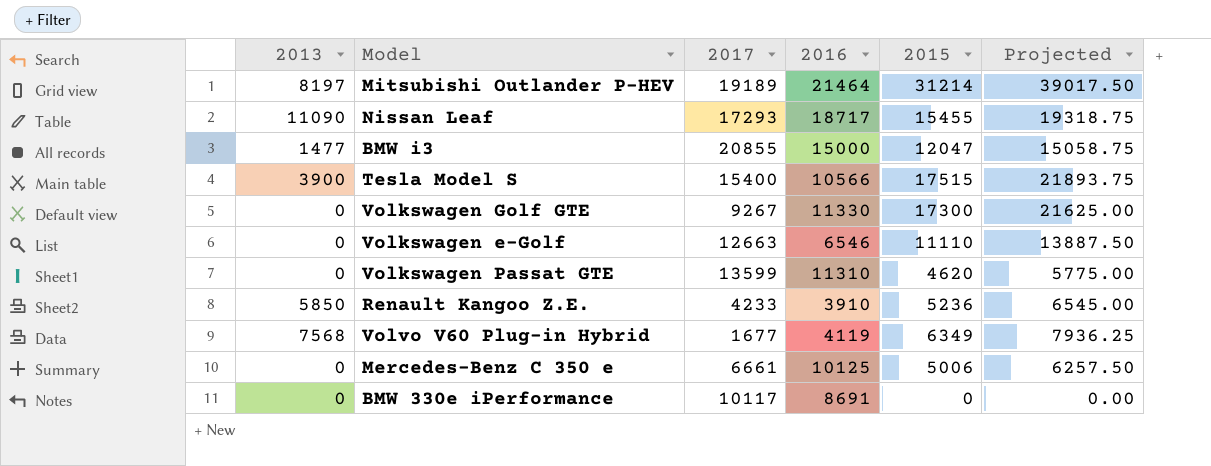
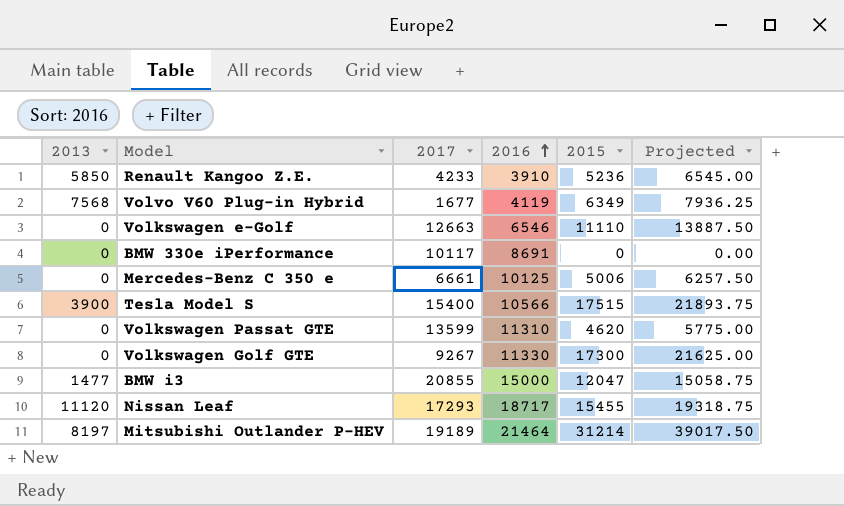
row order: none -> 2016 ascending
Nissan Leaf | 2013: 11090 -> 11120

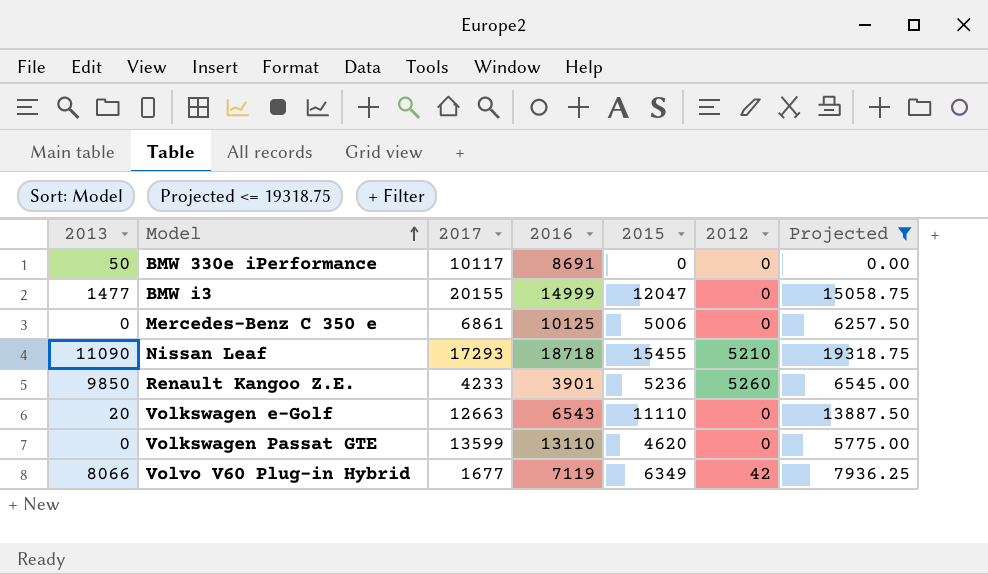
filter: none -> Projected <= 19318.75
row order: 2016 ascending -> Model ascending
column 2012 | position: none -> 6
BMW 330e iPerformance | 2013: 0 -> 50
BMW i3 | 2017: 20855 -> 20155
BMW i3 | 2016: 15000 -> 14999
Mercedes-Benz C 350 e | 2017: 6661 -> 6861
Nissan Leaf | 2013: 11120 -> 11090
Nissan Leaf | 2016: 18717 -> 18718
Renault Kangoo Z.E. | 2013: 5850 -> 9850
Renault Kangoo Z.E. | 2016: 3910 -> 3901
Volkswagen e-Golf | 2013: 0 -> 20
Volkswagen e-Golf | 2016: 6546 -> 6543
Volkswagen Passat GTE | 2016: 11310 -> 13110
Volvo V60 Plug-in Hybrid | 2013: 7568 -> 8066
Volvo V60 Plug-in Hybrid | 2016: 4119 -> 7119

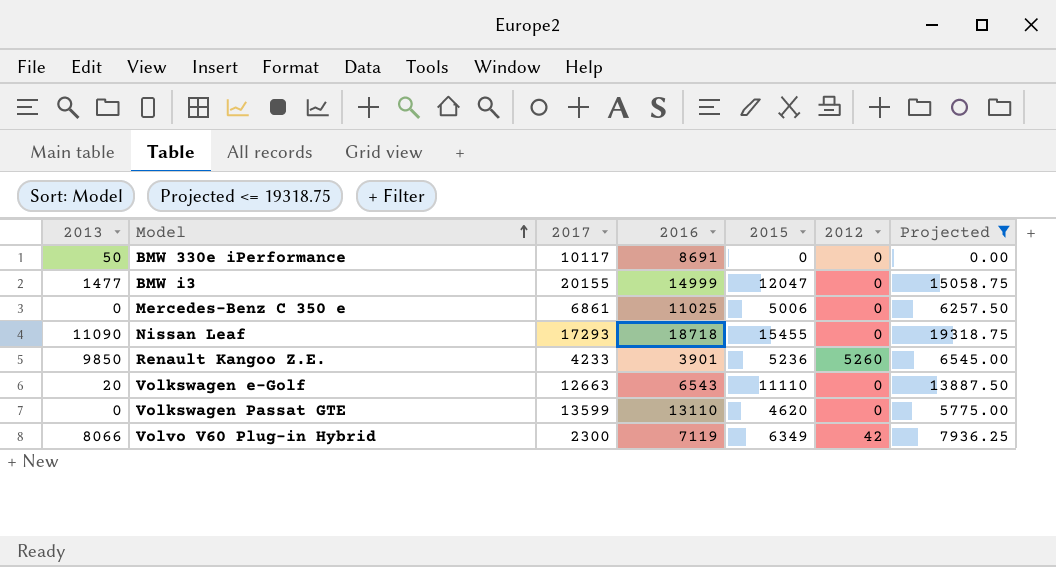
Mercedes-Benz C 350 e | 2016: 10125 -> 11025
Nissan Leaf | 2012: 5210 -> 0
Volvo V60 Plug-in Hybrid | 2017: 1677 -> 2300

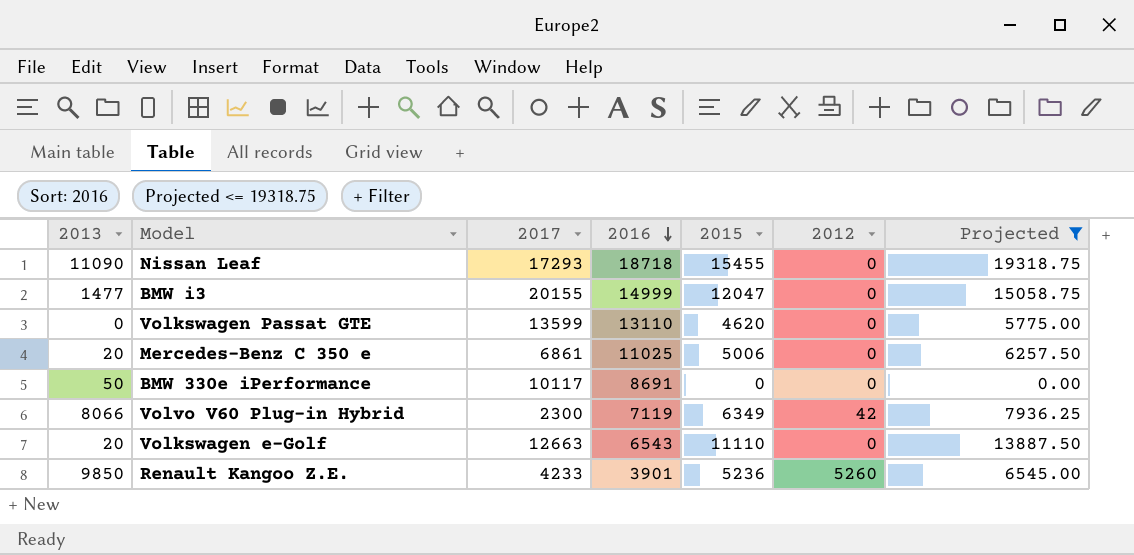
row order: Model ascending -> 2016 descending
Mercedes-Benz C 350 e | 2013: 0 -> 20

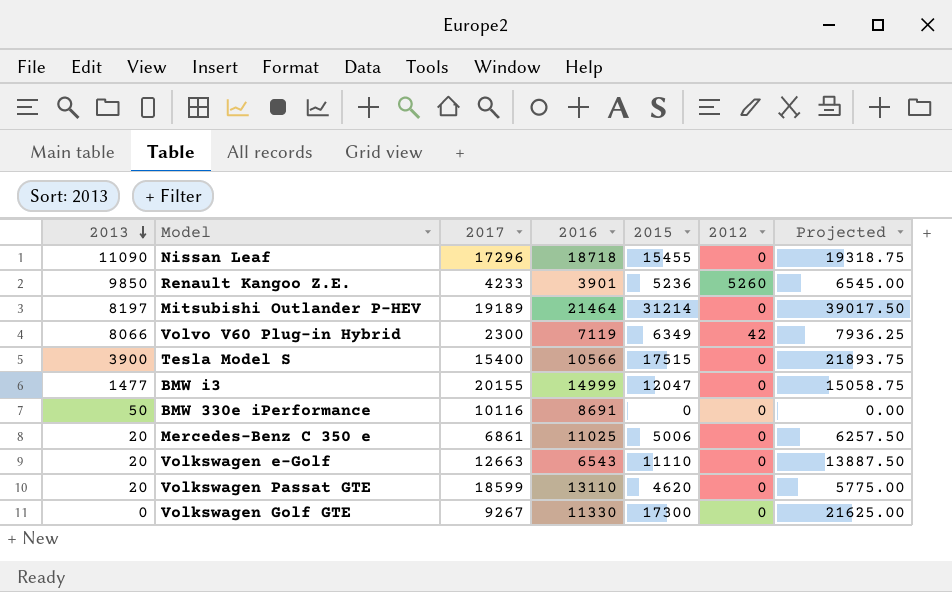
filter: Projected <= 19318.75 -> none
row order: 2016 descending -> 2013 descending
Nissan Leaf | 2017: 17293 -> 17296
BMW 330e iPerformance | 2017: 10117 -> 10116
Volkswagen Passat GTE | 2013: 0 -> 20
Volkswagen Passat GTE | 2017: 13599 -> 18599

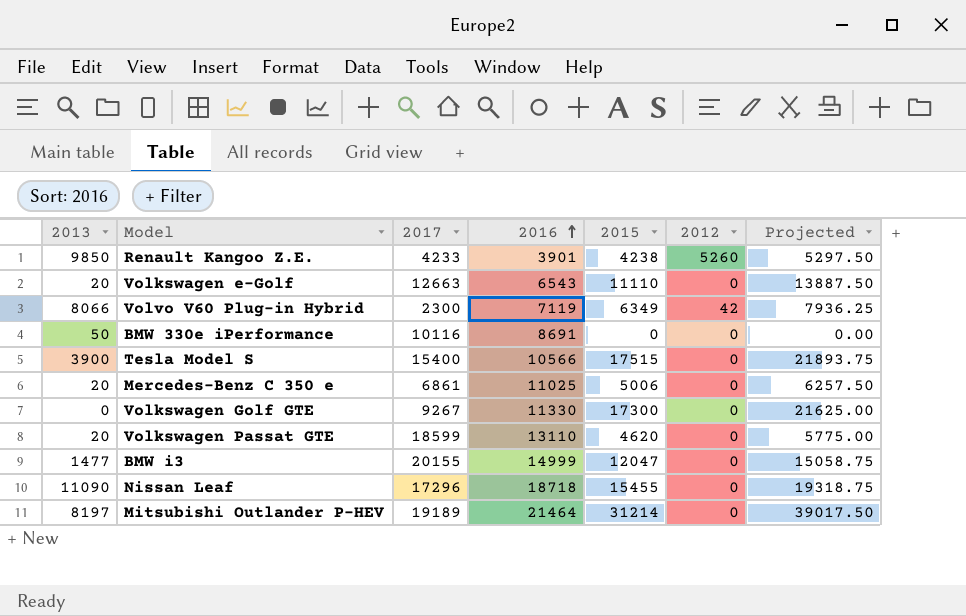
row order: 2013 descending -> 2016 ascending
Renault Kangoo Z.E. | 2015: 5236 -> 4238
Renault Kangoo Z.E. | Projected: 6545.00 -> 5297.50

